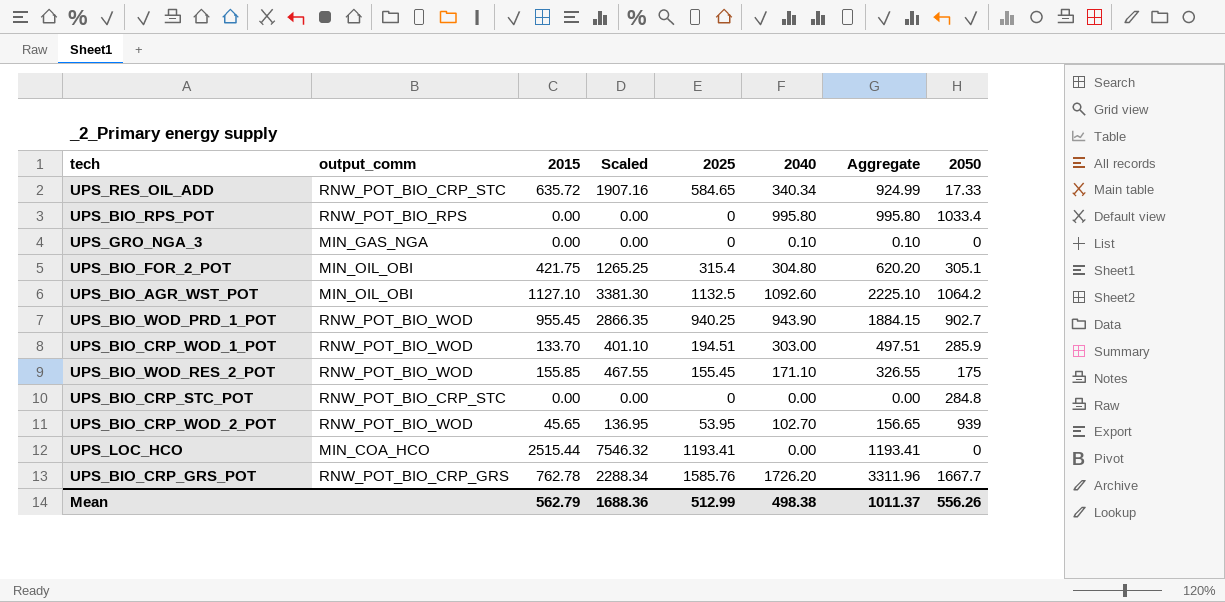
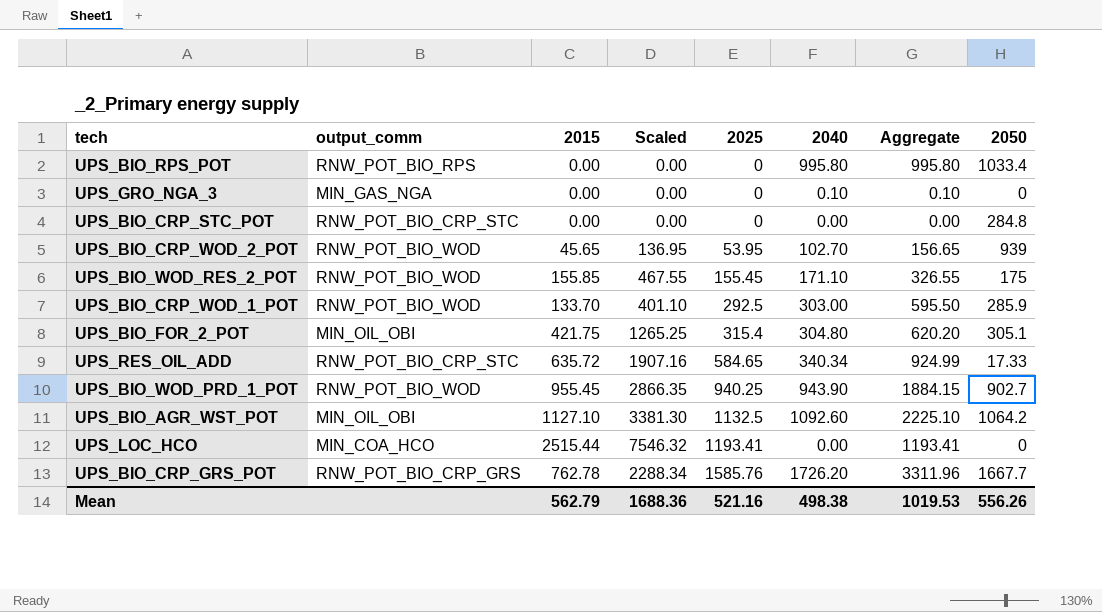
row order: none -> 2025 ascending
UPS_BIO_CRP_WOD_1_POT | 2025: 194.51 -> 292.5
UPS_BIO_CRP_WOD_1_POT | Aggregate: 497.51 -> 595.50
Mean | 2025: 512.99 -> 521.16
Mean | Aggregate: 1011.37 -> 1019.53

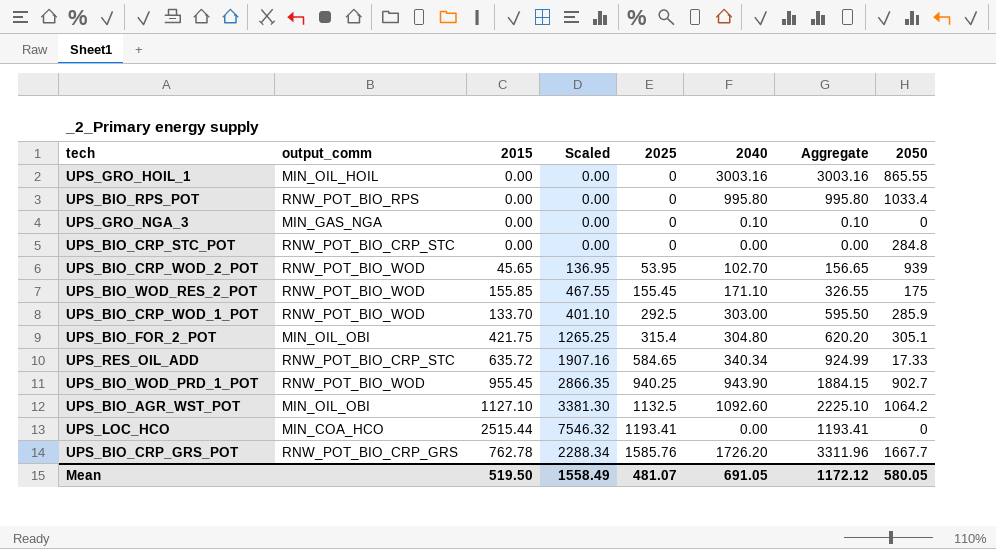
row UPS_GRO_HOIL_1: none -> MIN_OIL_HOIL | 0.00 | 0.00 | 0 | 3003.16 | 3003.16 | 865.55
Mean | 2015: 562.79 -> 519.50
Mean | Scaled: 1688.36 -> 1558.49
Mean | 2025: 521.16 -> 481.07
Mean | 2040: 498.38 -> 691.05
Mean | Aggregate: 1019.53 -> 1172.12
Mean | 2050: 556.26 -> 580.05

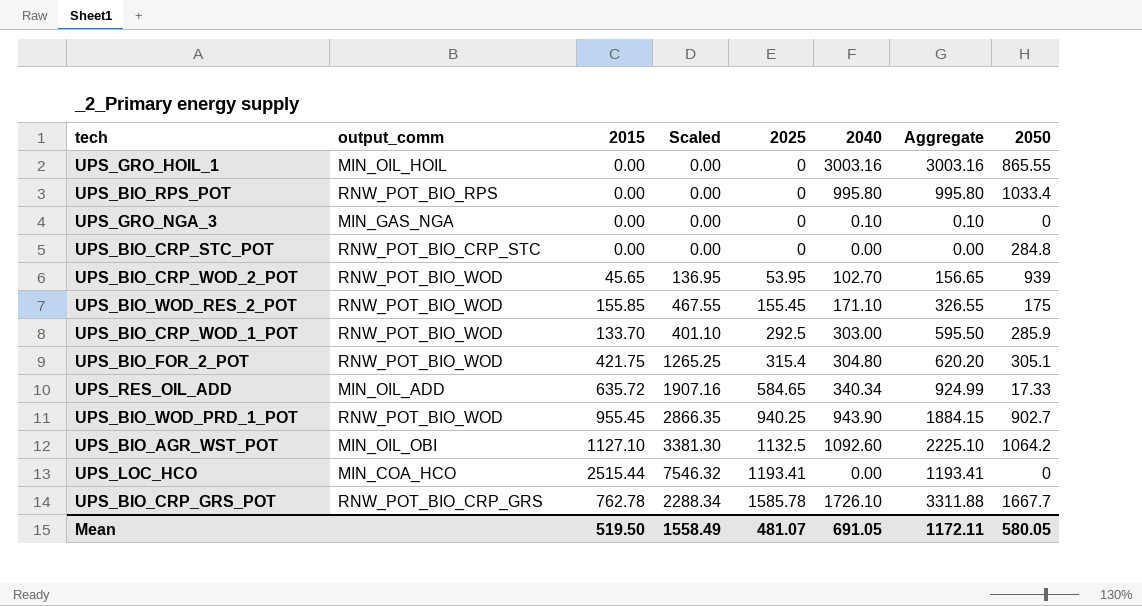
UPS_BIO_FOR_2_POT | output_comm: MIN_OIL_OBI -> RNW_POT_BIO_WOD
UPS_RES_OIL_ADD | output_comm: RNW_POT_BIO_CRP_STC -> MIN_OIL_ADD
UPS_BIO_CRP_GRS_POT | 2025: 1585.76 -> 1585.78
UPS_BIO_CRP_GRS_POT | 2040: 1726.20 -> 1726.10
UPS_BIO_CRP_GRS_POT | Aggregate: 3311.96 -> 3311.88
Mean | Aggregate: 1172.12 -> 1172.11

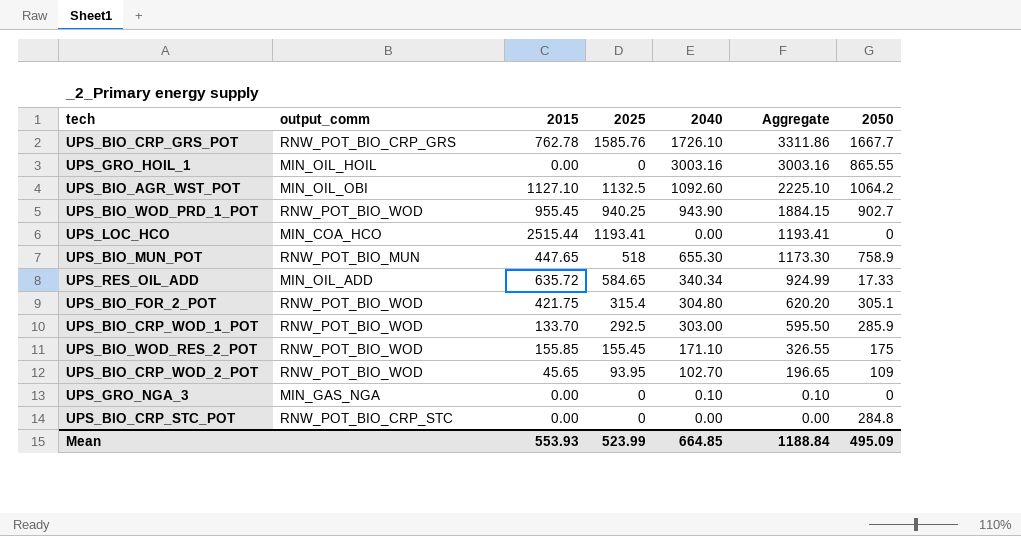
row order: 2025 ascending -> Aggregate descending
column Scaled | formula: [2015] * 3 -> none
row UPS_BIO_RPS_POT: RNW_POT_BIO_RPS | 0.00 | 0.00 | 0 | 995.80 | 995.80 | 1033.4 -> none
UPS_BIO_CRP_GRS_POT | 2025: 1585.78 -> 1585.76
UPS_BIO_CRP_GRS_POT | Aggregate: 3311.88 -> 3311.86
row UPS_BIO_MUN_POT: none -> RNW_POT_BIO_MUN | 447.65 | 518 | 655.30 | 1173.30 | 758.9
UPS_BIO_CRP_WOD_2_POT | 2025: 53.95 -> 93.95
UPS_BIO_CRP_WOD_2_POT | Aggregate: 156.65 -> 196.65
UPS_BIO_CRP_WOD_2_POT | 2050: 939 -> 109
Mean | 2015: 519.50 -> 553.93
Mean | 2025: 481.07 -> 523.99
Mean | 2040: 691.05 -> 664.85
Mean | Aggregate: 1172.11 -> 1188.84
Mean | 2050: 580.05 -> 495.09

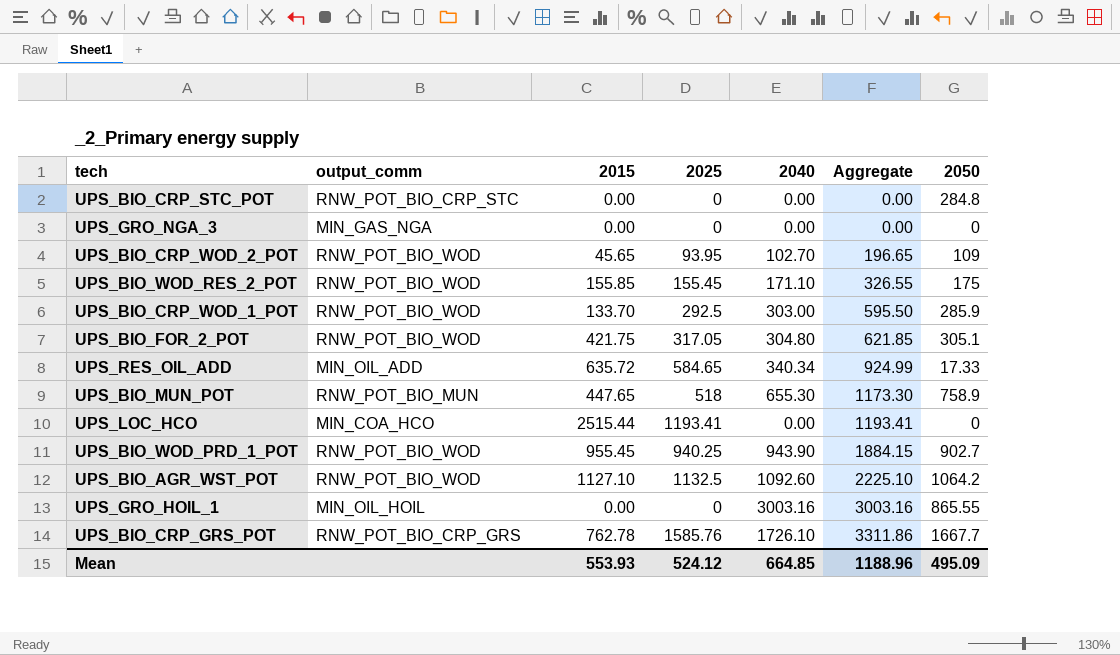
row order: Aggregate descending -> Aggregate ascending
UPS_GRO_NGA_3 | 2040: 0.10 -> 0.00
UPS_GRO_NGA_3 | Aggregate: 0.10 -> 0.00
UPS_BIO_FOR_2_POT | 2025: 315.4 -> 317.05
UPS_BIO_FOR_2_POT | Aggregate: 620.20 -> 621.85
UPS_BIO_AGR_WST_POT | output_comm: MIN_OIL_OBI -> RNW_POT_BIO_WOD
Mean | 2025: 523.99 -> 524.12
Mean | Aggregate: 1188.84 -> 1188.96

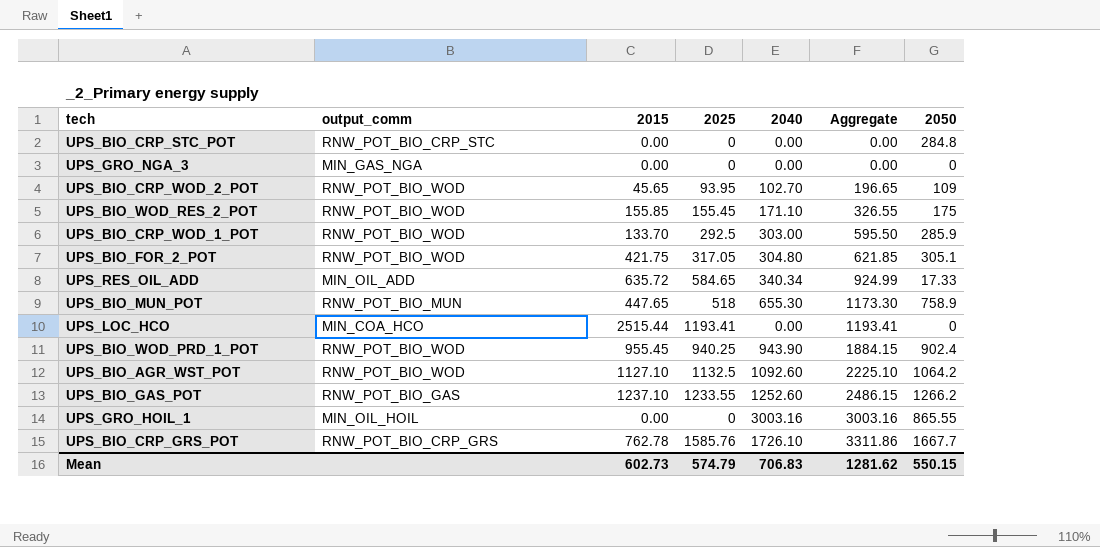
UPS_BIO_WOD_PRD_1_POT | 2050: 902.7 -> 902.4
row UPS_BIO_GAS_POT: none -> RNW_POT_BIO_GAS | 1237.10 | 1233.55 | 1252.60 | 2486.15 | 1266.2
Mean | 2015: 553.93 -> 602.73
Mean | 2025: 524.12 -> 574.79
Mean | 2040: 664.85 -> 706.83
Mean | Aggregate: 1188.96 -> 1281.62
Mean | 2050: 495.09 -> 550.15

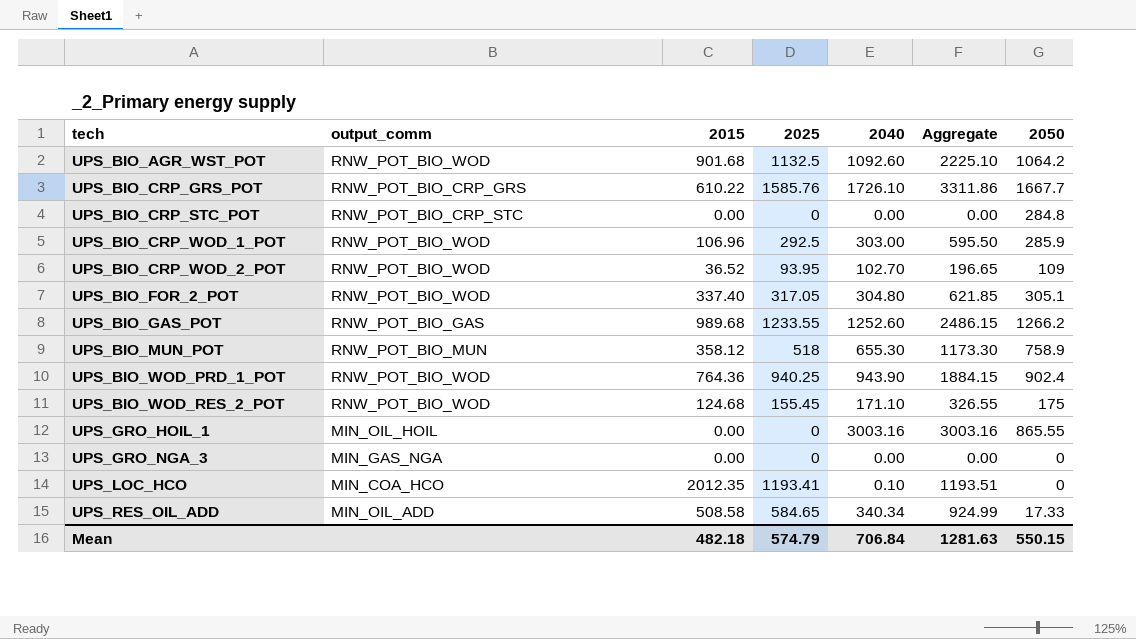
row order: Aggregate ascending -> tech ascending
UPS_BIO_AGR_WST_POT | 2015: 1127.10 -> 901.68
UPS_BIO_CRP_GRS_POT | 2015: 762.78 -> 610.22
UPS_BIO_CRP_WOD_1_POT | 2015: 133.70 -> 106.96
UPS_BIO_CRP_WOD_2_POT | 2015: 45.65 -> 36.52
UPS_BIO_FOR_2_POT | 2015: 421.75 -> 337.40
UPS_BIO_GAS_POT | 2015: 1237.10 -> 989.68
UPS_BIO_MUN_POT | 2015: 447.65 -> 358.12
UPS_BIO_WOD_PRD_1_POT | 2015: 955.45 -> 764.36
UPS_BIO_WOD_RES_2_POT | 2015: 155.85 -> 124.68
UPS_LOC_HCO | 2015: 2515.44 -> 2012.35
UPS_LOC_HCO | 2040: 0.00 -> 0.10
UPS_LOC_HCO | Aggregate: 1193.41 -> 1193.51
UPS_RES_OIL_ADD | 2015: 635.72 -> 508.58
Mean | 2015: 602.73 -> 482.18
Mean | 2040: 706.83 -> 706.84
Mean | Aggregate: 1281.62 -> 1281.63

